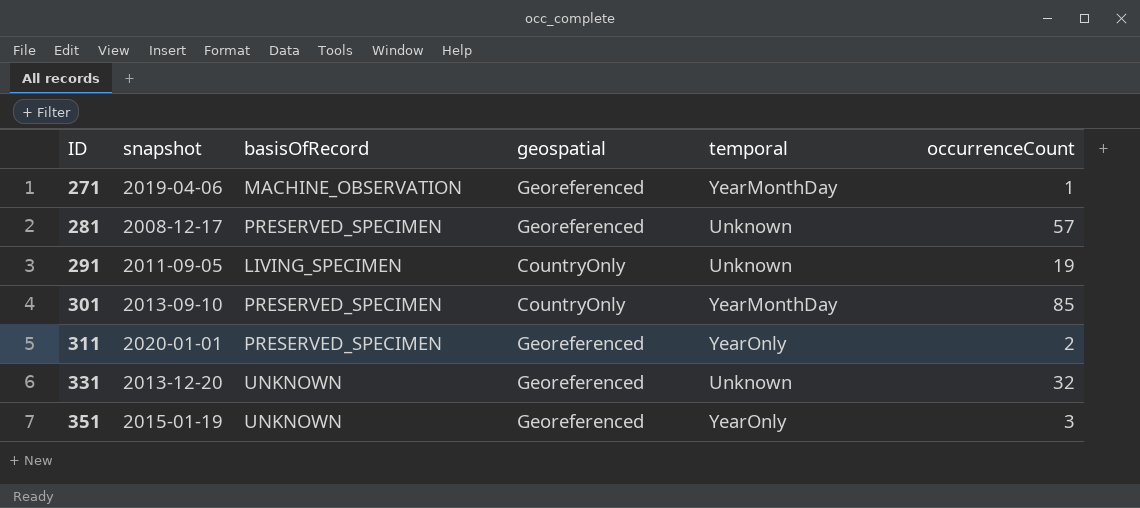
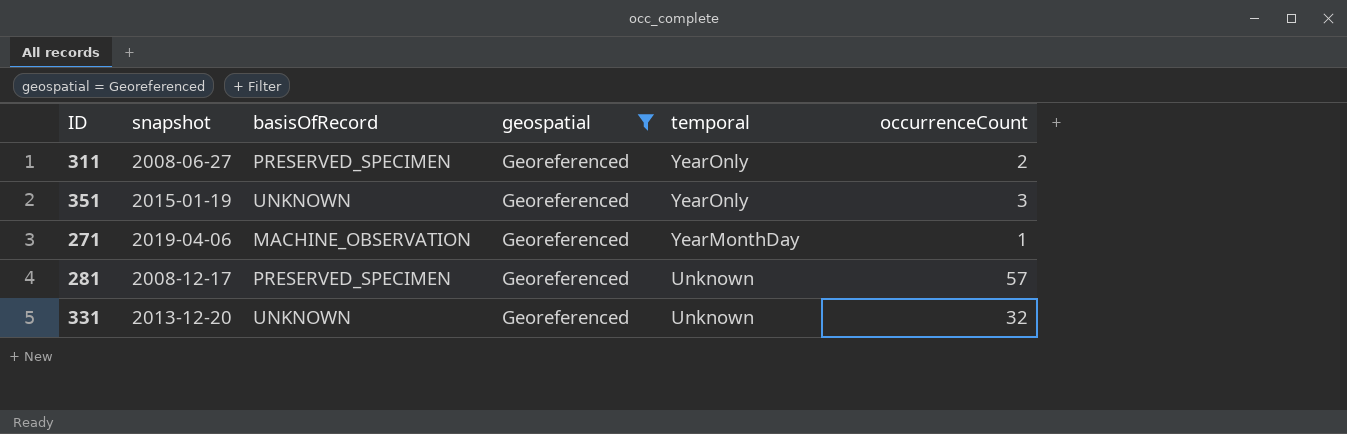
filter: none -> geospatial = Georeferenced
row order: ID ascending -> temporal descending
311 | snapshot: 2020-01-01 -> 2008-06-27

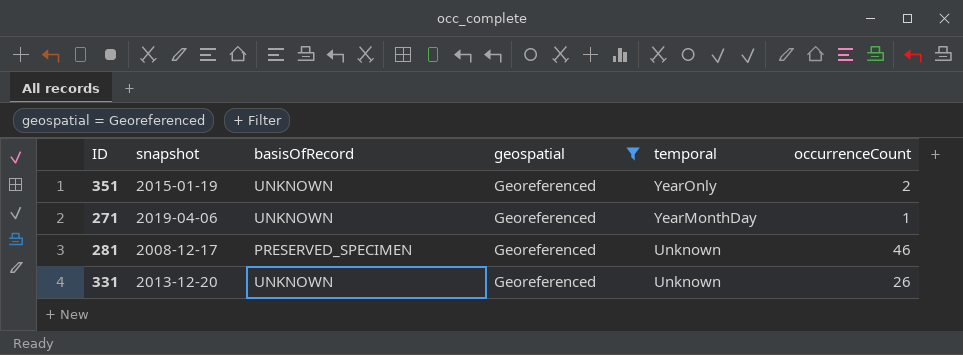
row 311: 2008-06-27 | PRESERVED_SPECIMEN | Georeferenced | YearOnly | 2 -> none
351 | occurrenceCount: 3 -> 2
271 | basisOfRecord: MACHINE_OBSERVATION -> UNKNOWN
281 | occurrenceCount: 57 -> 46
331 | occurrenceCount: 32 -> 26

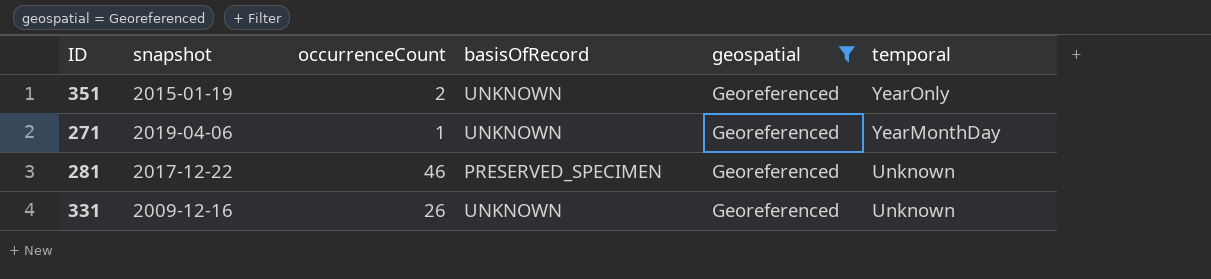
column occurrenceCount | position: 6 -> 3
281 | snapshot: 2008-12-17 -> 2017-12-22
331 | snapshot: 2013-12-20 -> 2009-12-16

